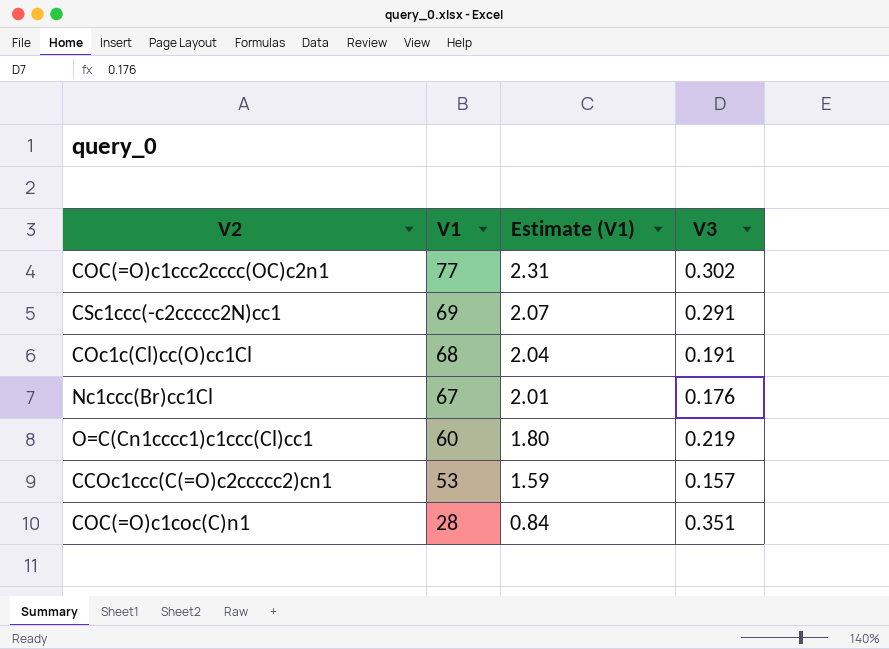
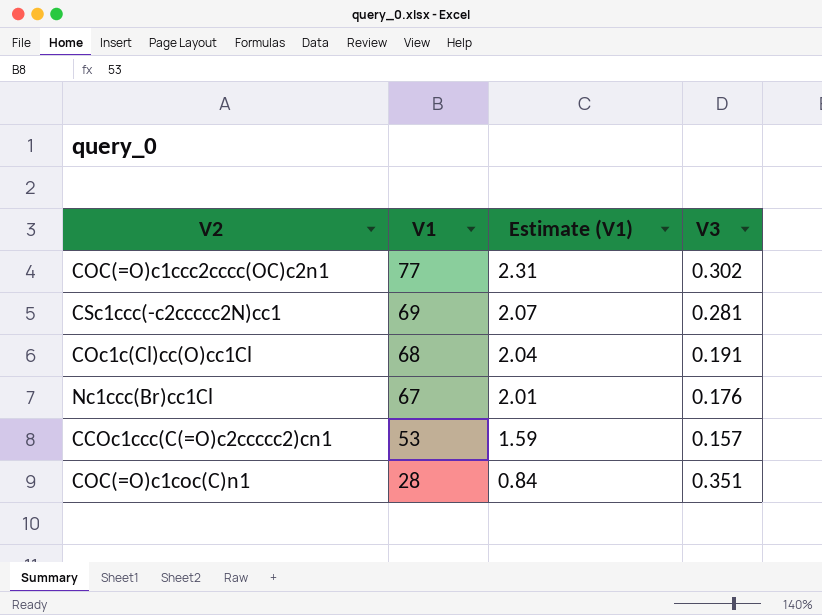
row O=C(Cn1cccc1)c1ccc(Cl)cc1: 60 | 1.80 | 0.219 -> none
CSc1ccc(-c2ccccc2N)cc1 | V3: 0.291 -> 0.281

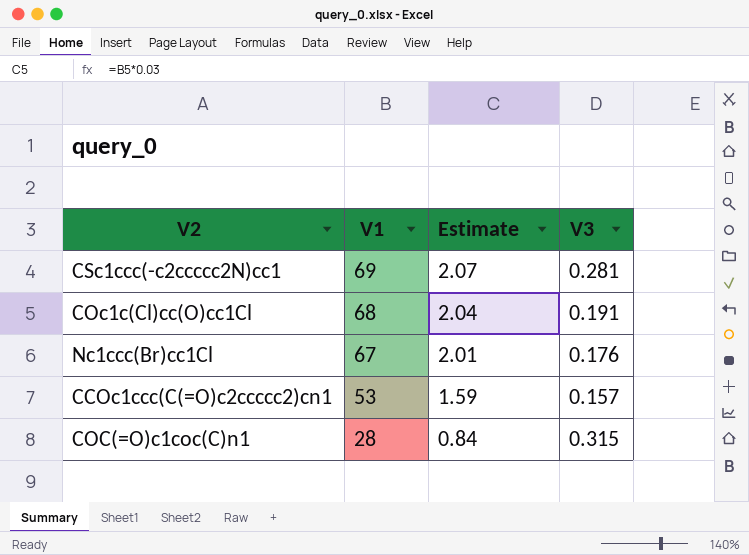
column name: Estimate (V1) -> Estimate
row COC(=O)c1ccc2cccc(OC)c2n1: 77 | 2.31 | 0.302 -> none
COC(=O)c1coc(C)n1 | V3: 0.351 -> 0.315

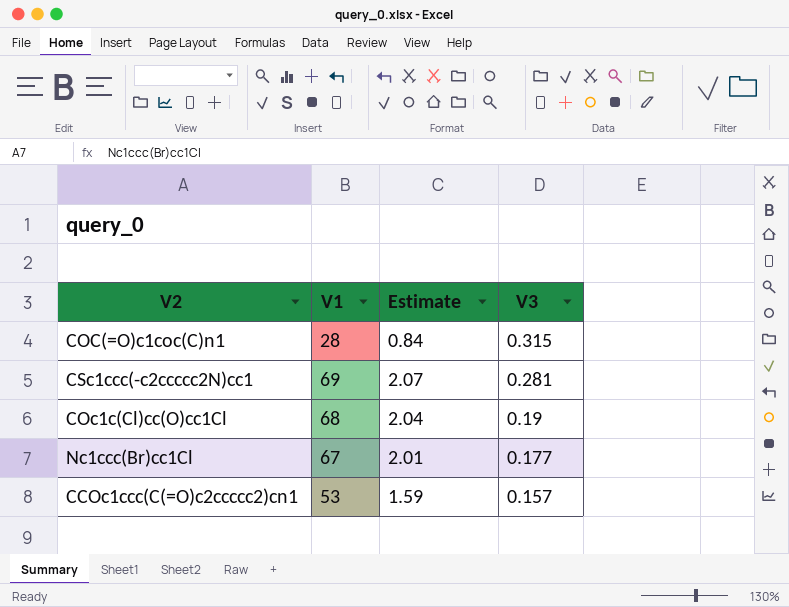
row order: V1 descending -> V3 descending
COc1c(Cl)cc(O)cc1Cl | V3: 0.191 -> 0.19
Nc1ccc(Br)cc1Cl | V3: 0.176 -> 0.177

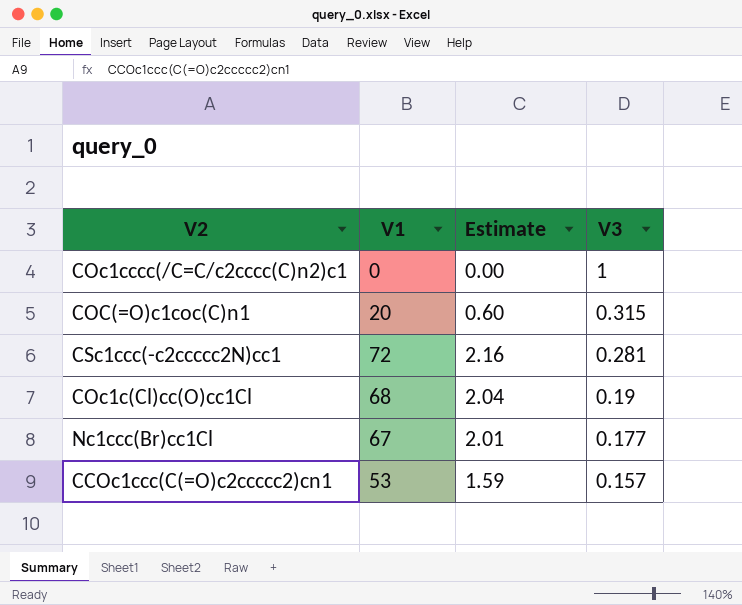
row COc1cccc(/C=C/c2cccc(C)n2)c1: none -> 0 | 0.00 | 1
COC(=O)c1coc(C)n1 | V1: 28 -> 20
COC(=O)c1coc(C)n1 | Estimate: 0.84 -> 0.60
CSc1ccc(-c2ccccc2N)cc1 | V1: 69 -> 72
CSc1ccc(-c2ccccc2N)cc1 | Estimate: 2.07 -> 2.16

